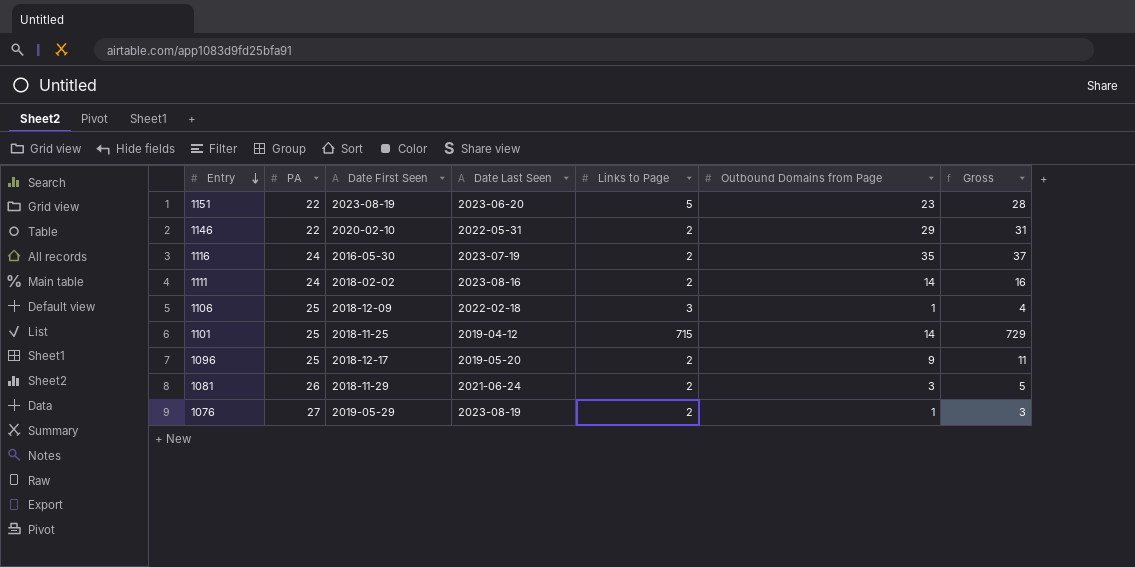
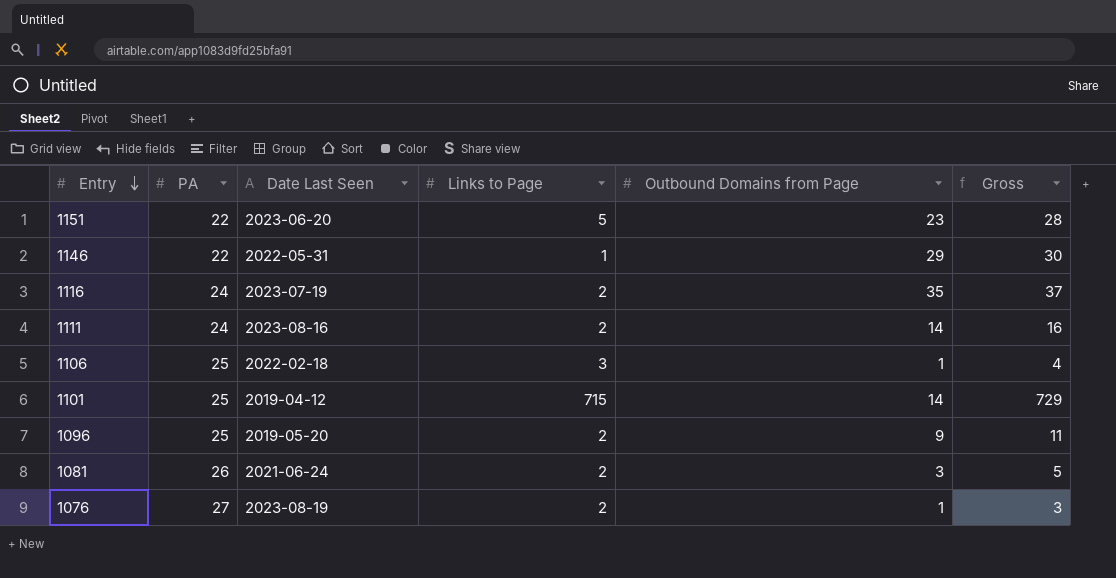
column Date First Seen | position: 3 -> none
1146 | Links to Page: 2 -> 1
1146 | Gross: 31 -> 30

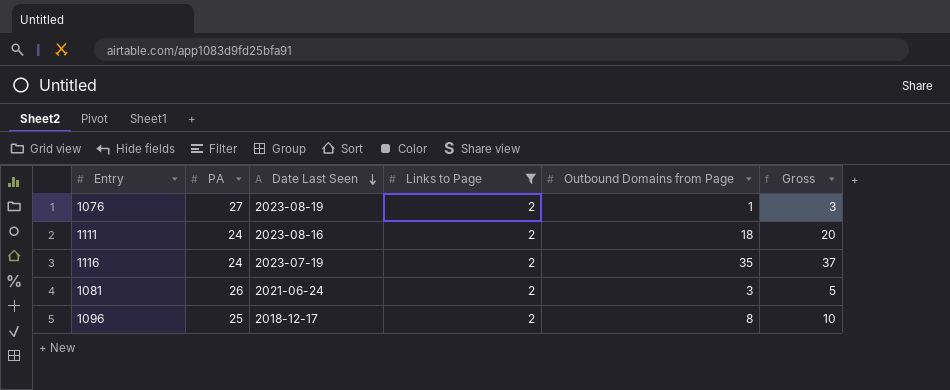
filter: none -> Links to Page = 2
row order: Entry descending -> Date Last Seen descending
1111 | Outbound Domains from Page: 14 -> 18
1111 | Gross: 16 -> 20
1096 | Date Last Seen: 2019-05-20 -> 2018-12-17
1096 | Outbound Domains from Page: 9 -> 8
1096 | Gross: 11 -> 10

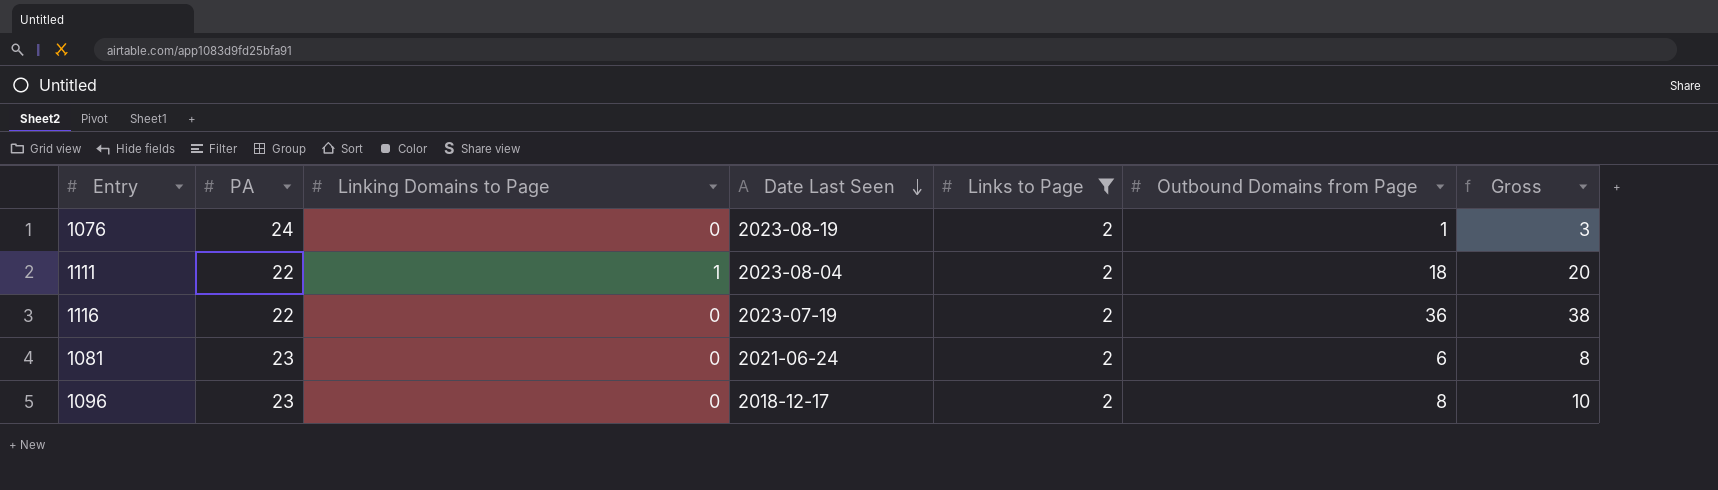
column Linking Domains to Page | position: none -> 3
1076 | PA: 27 -> 24
1111 | PA: 24 -> 22
1111 | Date Last Seen: 2023-08-16 -> 2023-08-04
1116 | PA: 24 -> 22
1116 | Outbound Domains from Page: 35 -> 36
1116 | Gross: 37 -> 38
1081 | PA: 26 -> 23
1081 | Outbound Domains from Page: 3 -> 6
1081 | Gross: 5 -> 8
1096 | PA: 25 -> 23

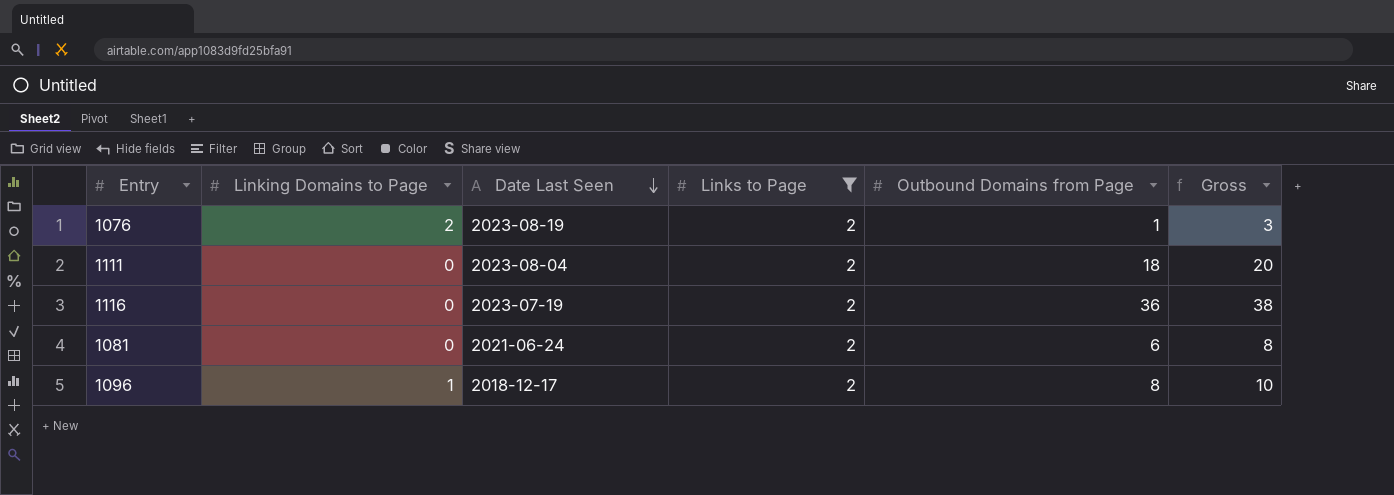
column PA | position: 2 -> none
1076 | Linking Domains to Page: 0 -> 2
1111 | Linking Domains to Page: 1 -> 0
1096 | Linking Domains to Page: 0 -> 1

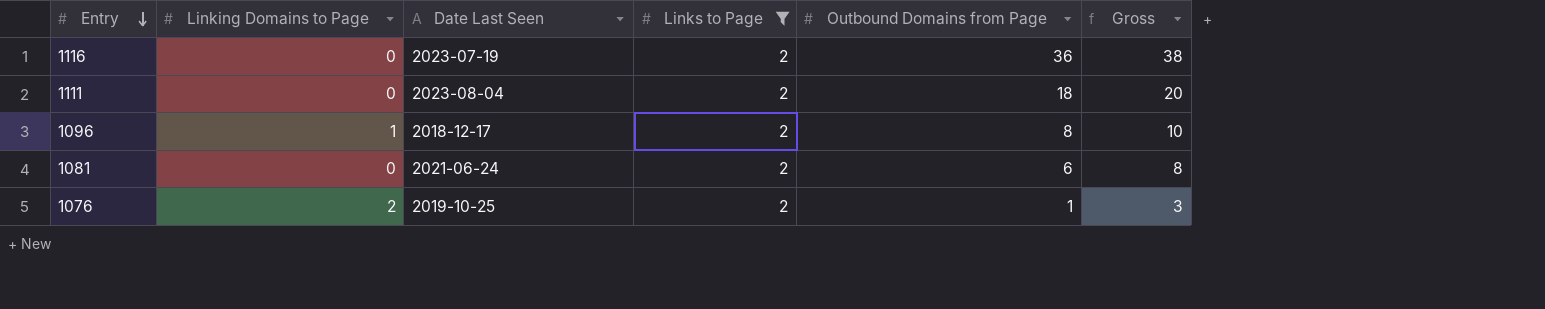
row order: Date Last Seen descending -> Entry descending
1076 | Date Last Seen: 2023-08-19 -> 2019-10-25

